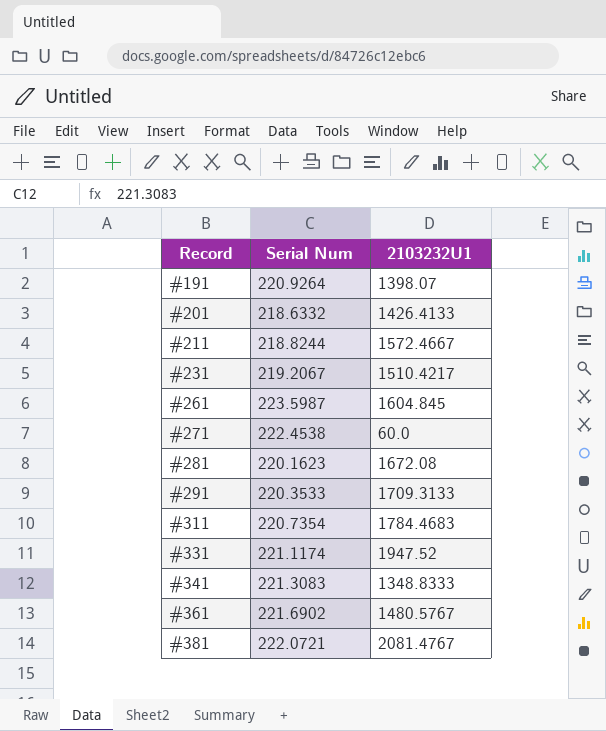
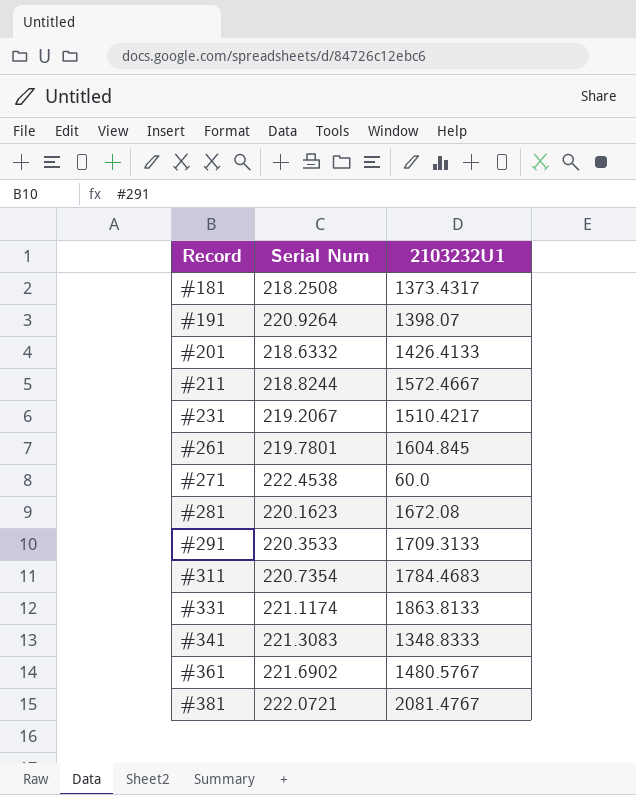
row #181: none -> 218.2508 | 1373.4317
#261 | Serial Num: 223.5987 -> 219.7801
#331 | 2103232U1: 1947.52 -> 1863.8133

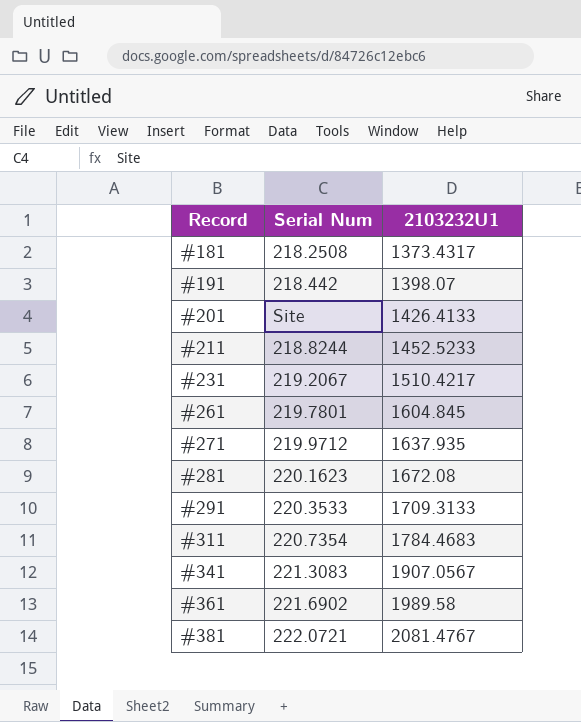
row #331: 221.1174 | 1863.8133 -> none
#191 | Serial Num: 220.9264 -> 218.442
#201 | Serial Num: 218.6332 -> Site
#211 | 2103232U1: 1572.4667 -> 1452.5233
#271 | Serial Num: 222.4538 -> 219.9712
#271 | 2103232U1: 60.0 -> 1637.935
#341 | 2103232U1: 1348.8333 -> 1907.0567
#361 | 2103232U1: 1480.5767 -> 1989.58

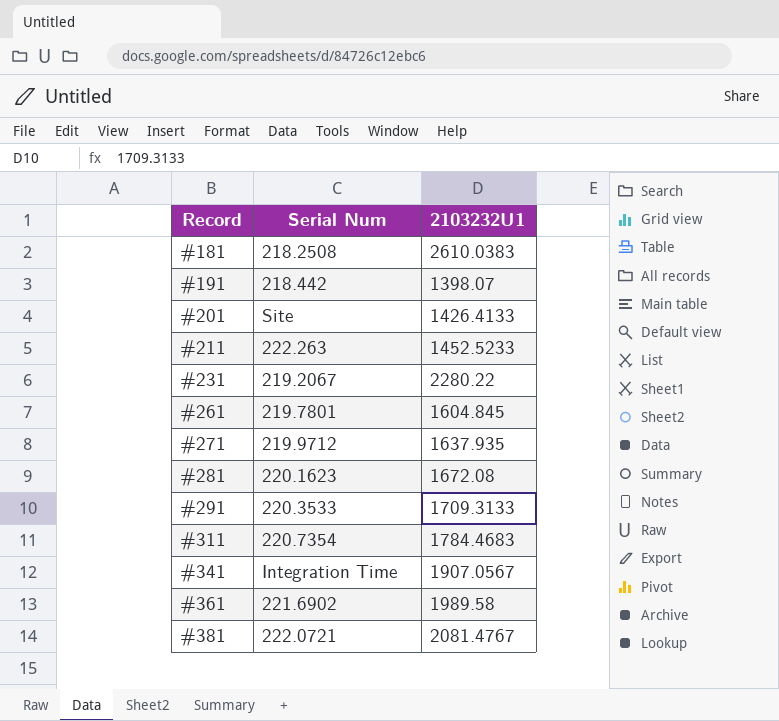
#181 | 2103232U1: 1373.4317 -> 2610.0383
#211 | Serial Num: 218.8244 -> 222.263
#231 | 2103232U1: 1510.4217 -> 2280.22
#341 | Serial Num: 221.3083 -> Integration Time

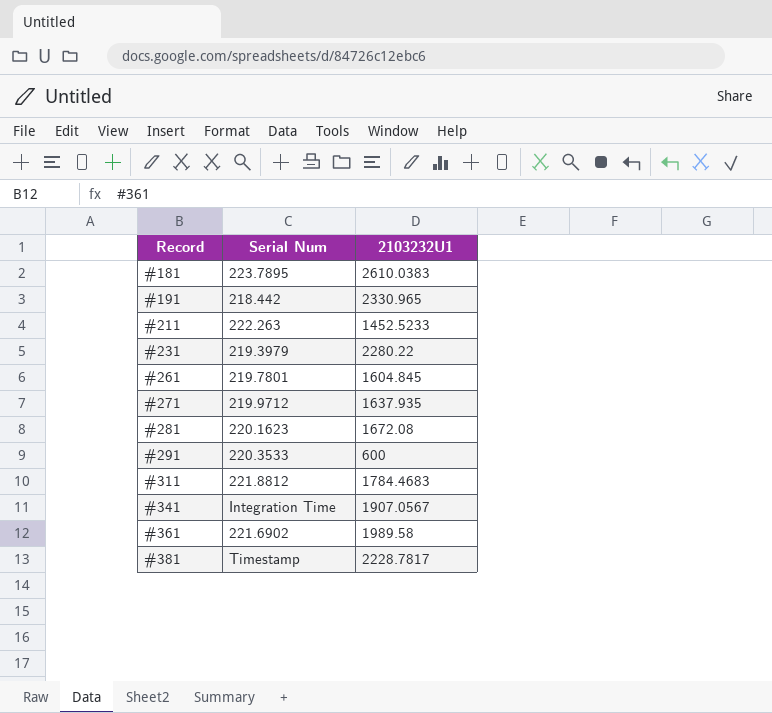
row #201: Site | 1426.4133 -> none
#181 | Serial Num: 218.2508 -> 223.7895
#191 | 2103232U1: 1398.07 -> 2330.965
#231 | Serial Num: 219.2067 -> 219.3979
#291 | 2103232U1: 1709.3133 -> 600
#311 | Serial Num: 220.7354 -> 221.8812
#381 | Serial Num: 222.0721 -> Timestamp
#381 | 2103232U1: 2081.4767 -> 2228.7817

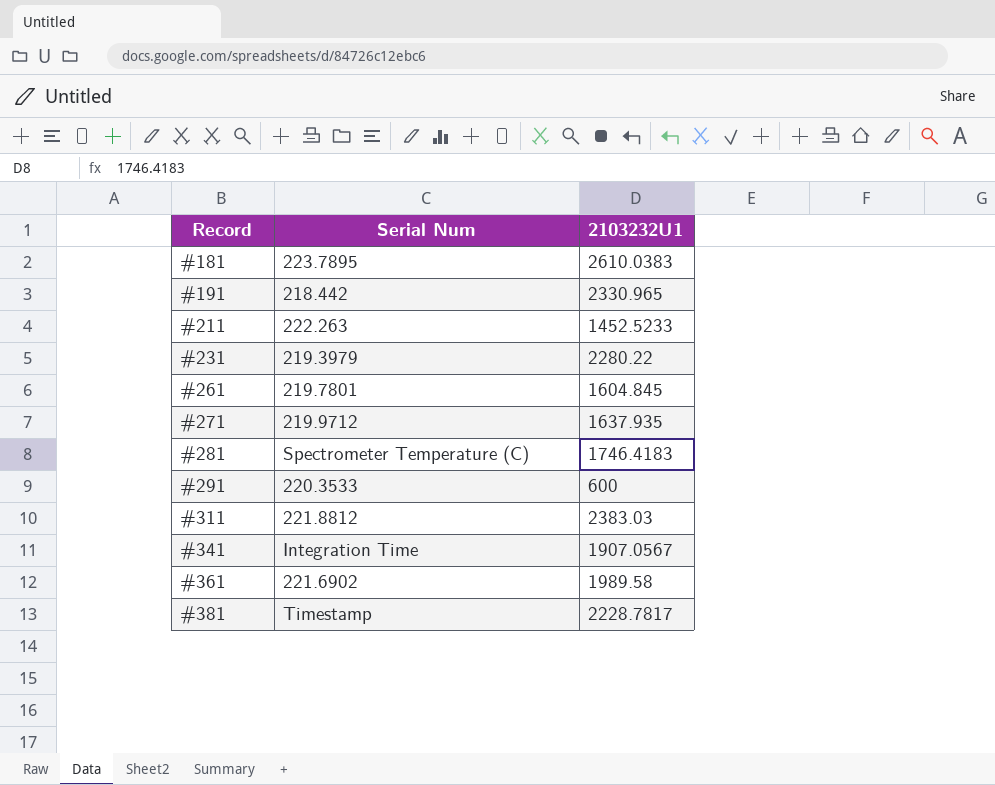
#281 | Serial Num: 220.1623 -> Spectrometer Temperature (C)
#281 | 2103232U1: 1672.08 -> 1746.4183
#311 | 2103232U1: 1784.4683 -> 2383.03

